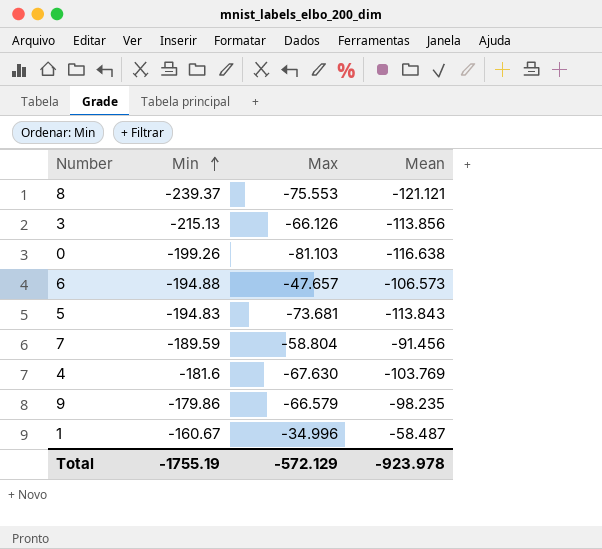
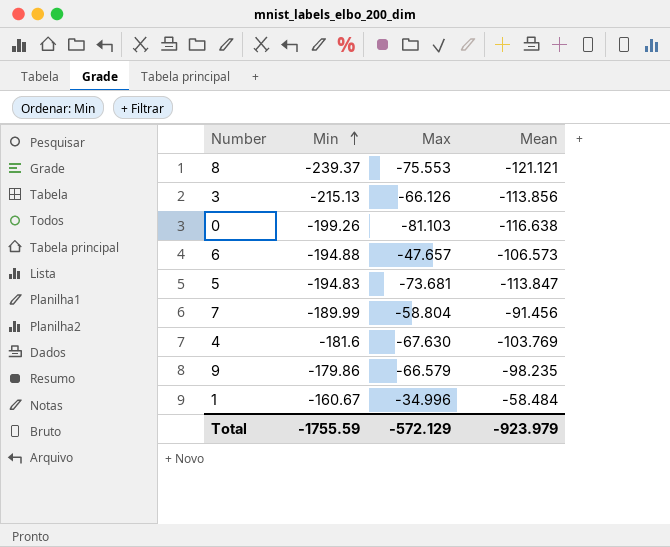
5 | Mean: -113.843 -> -113.847
7 | Min: -189.59 -> -189.99
1 | Mean: -58.487 -> -58.484
Total | Min: -1755.19 -> -1755.59
Total | Mean: -923.978 -> -923.979

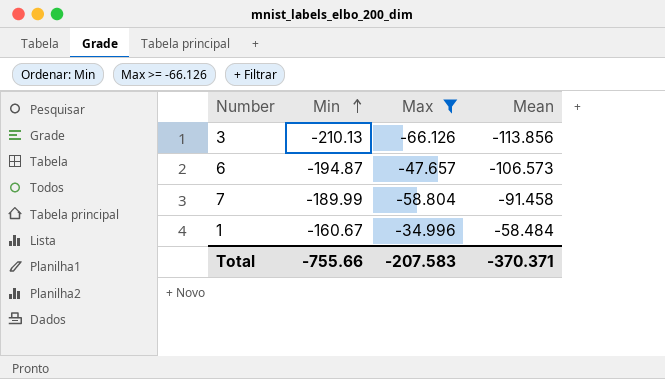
filter: none -> Max >= -66.126
3 | Min: -215.13 -> -210.13
6 | Min: -194.88 -> -194.87
7 | Mean: -91.456 -> -91.458
Total | Min: -1755.59 -> -755.66
Total | Max: -572.129 -> -207.583
Total | Mean: -923.979 -> -370.371

